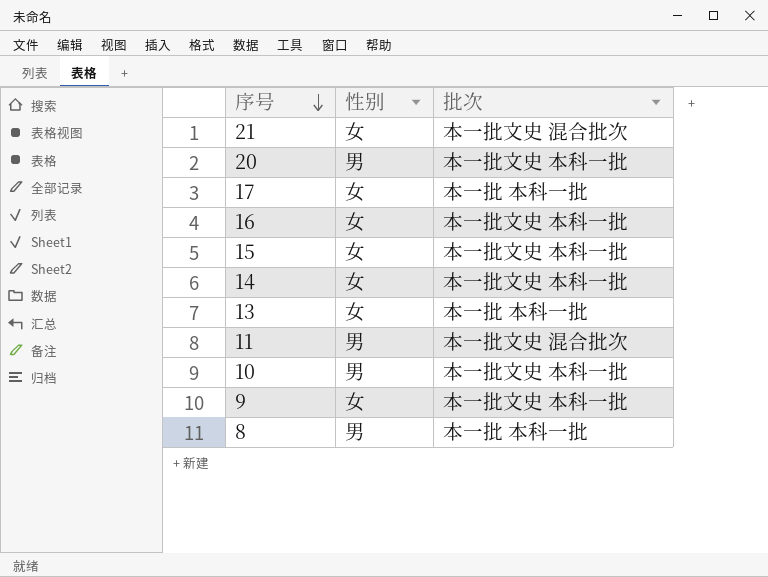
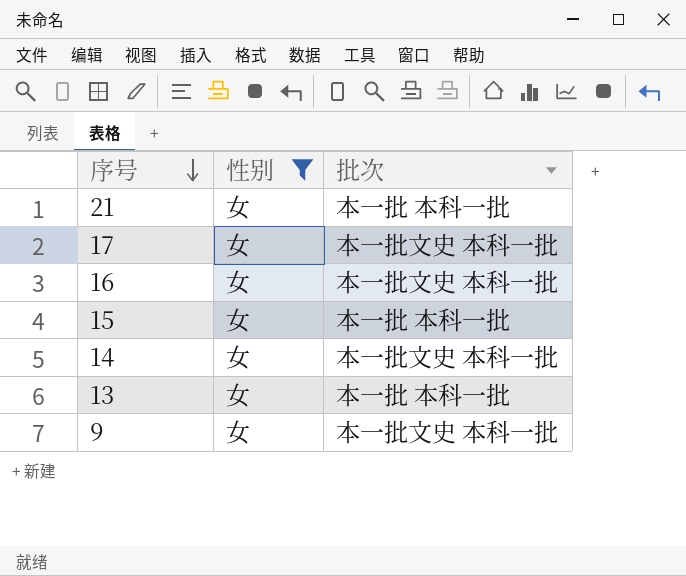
filter: none -> 性别 = 女
21 | 批次: 本一批文史 混合批次 -> 本一批 本科一批
17 | 批次: 本一批 本科一批 -> 本一批文史 本科一批
15 | 批次: 本一批文史 本科一批 -> 本一批 本科一批

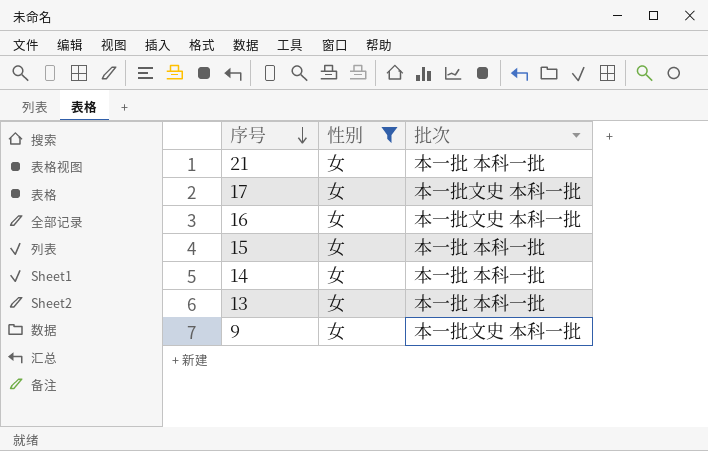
14 | 批次: 本一批文史 本科一批 -> 本一批 本科一批

